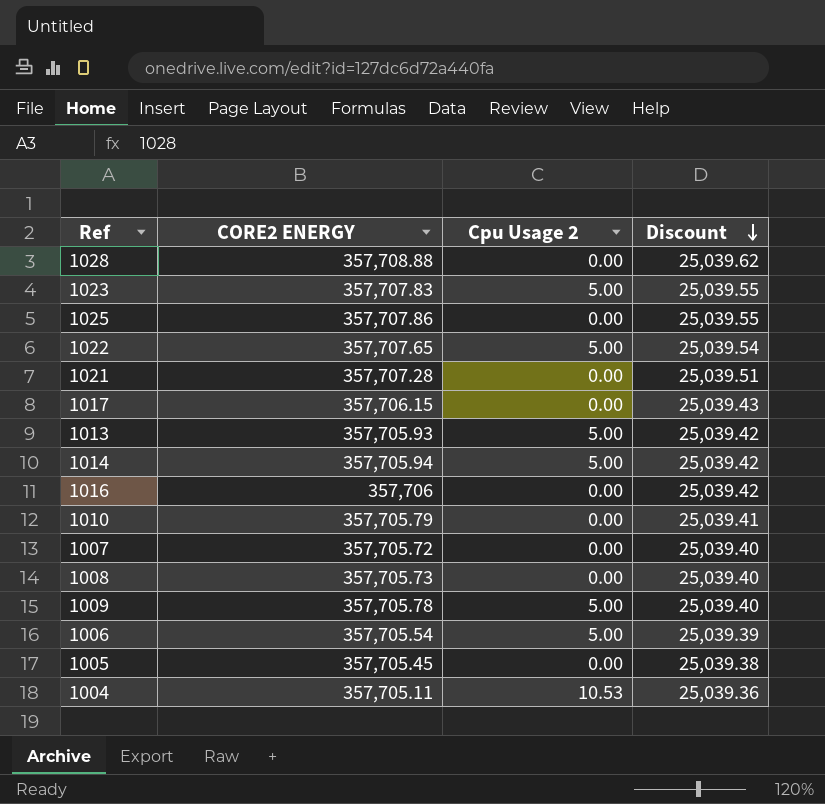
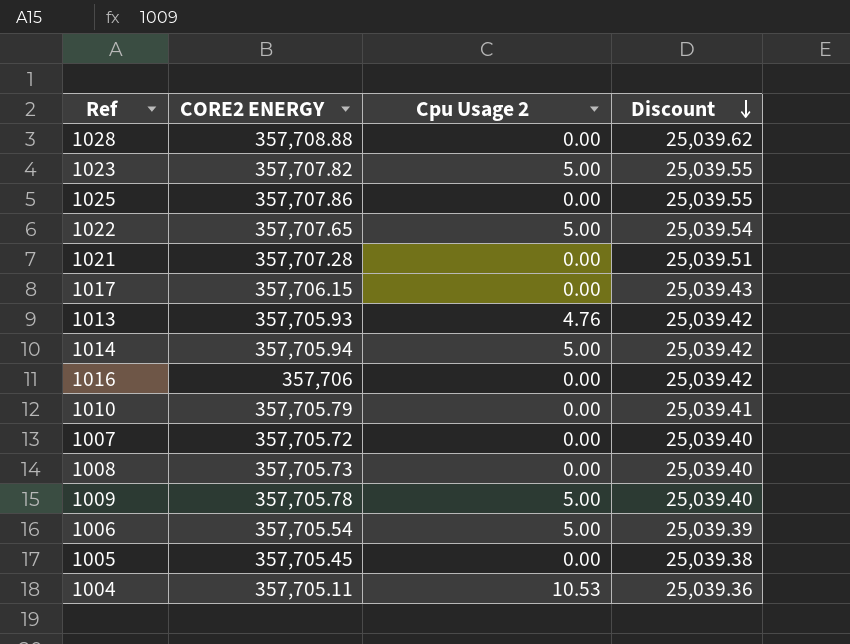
1023 | CORE2 ENERGY: 357,707.83 -> 357,707.82
1013 | Cpu Usage 2: 5.00 -> 4.76

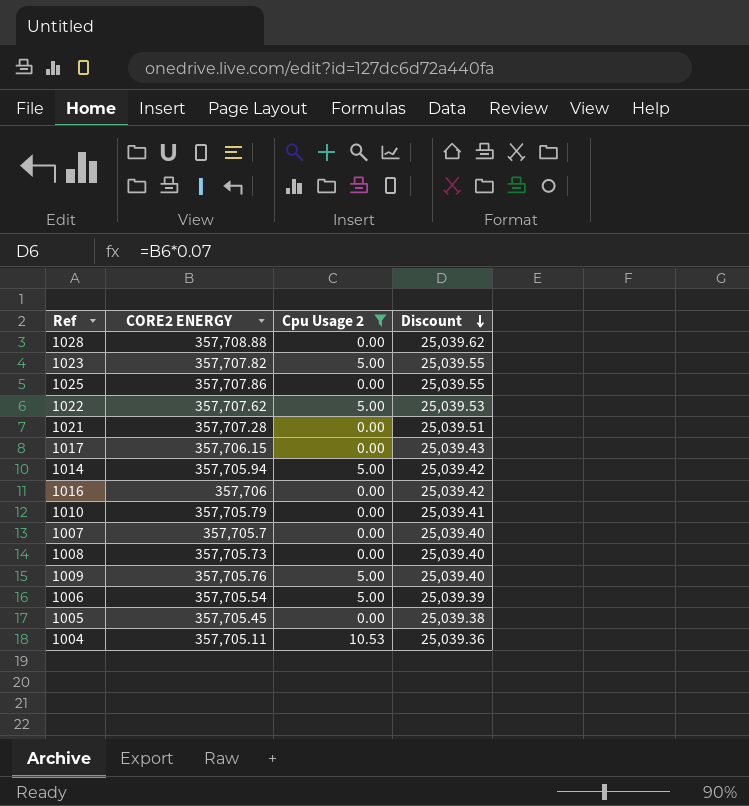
filter: none -> Cpu Usage 2 != 4.76
1022 | CORE2 ENERGY: 357,707.65 -> 357,707.62
1022 | Discount: 25,039.54 -> 25,039.53
1007 | CORE2 ENERGY: 357,705.72 -> 357,705.7
1009 | CORE2 ENERGY: 357,705.78 -> 357,705.76

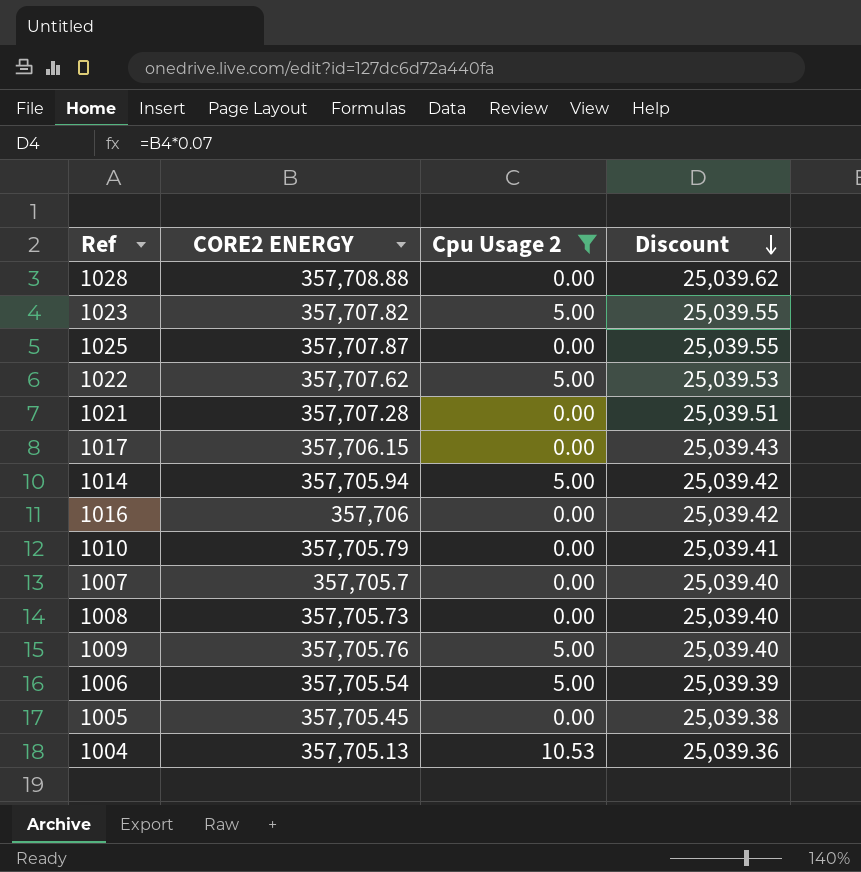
1025 | CORE2 ENERGY: 357,707.86 -> 357,707.87
1004 | CORE2 ENERGY: 357,705.11 -> 357,705.13

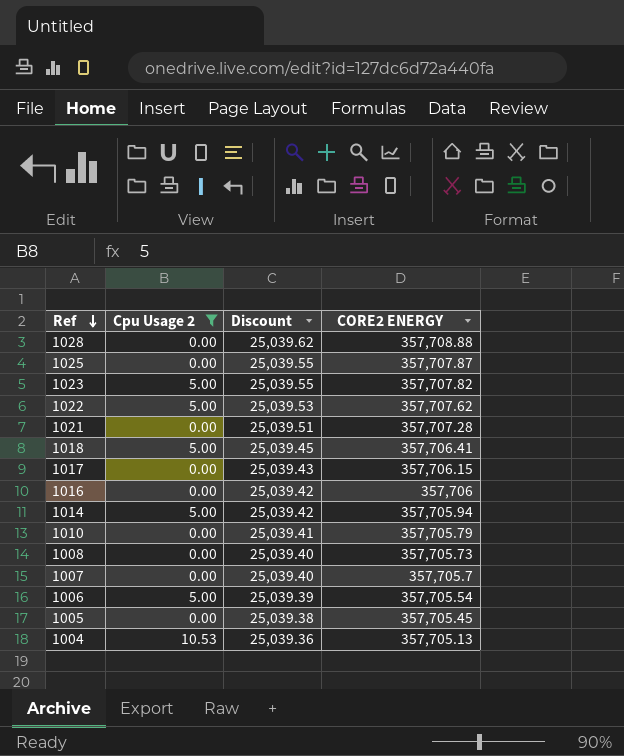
row order: Discount descending -> Ref descending
column CORE2 ENERGY | position: 2 -> 4
row 1009: 357,705.76 | 5.00 | 25,039.40 -> none
row 1018: none -> 5.00 | 25,039.45 | 357,706.41

